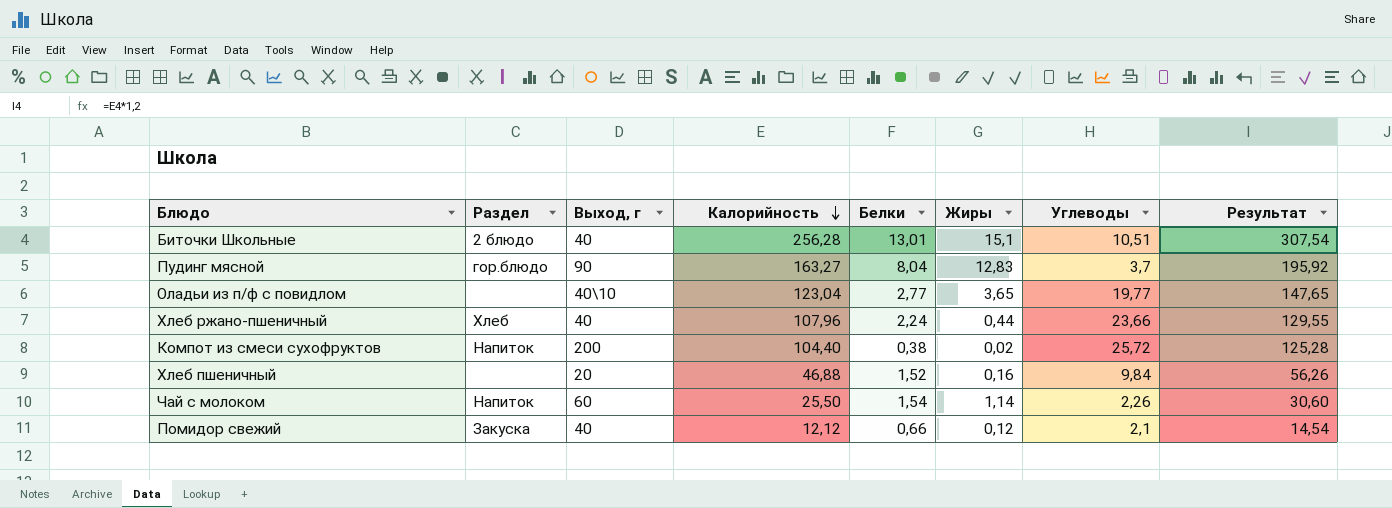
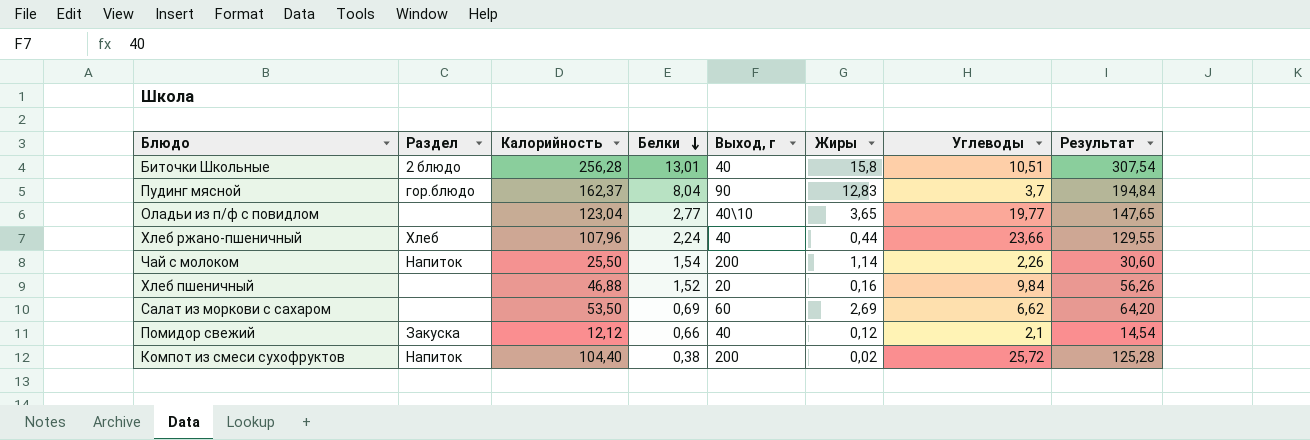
row order: Калорийность descending -> Белки descending
column Выход, г | position: 3 -> 5
Биточки Школьные | Жиры: 15,1 -> 15,8
Пудинг мясной | Калорийность: 163,27 -> 162,37
Пудинг мясной | Результат: 195,92 -> 194,84
Чай с молоком | Выход, г: 60 -> 200
row Салат из моркови с сахаром: none -> none | 53,50 | 0,69 | 60 | 2,69 | 6,62 | 64,20

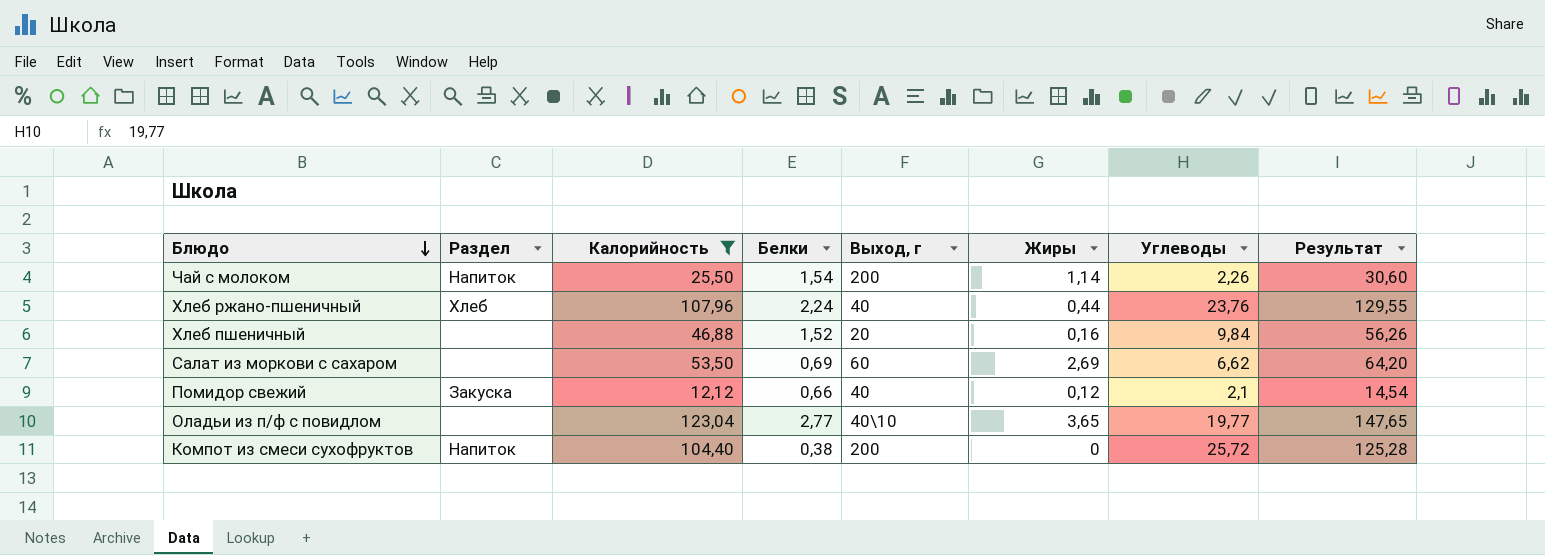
filter: none -> Калорийность <= 123,04
row order: Белки descending -> Блюдо descending
Хлеб ржано-пшеничный | Углеводы: 23,66 -> 23,76
Компот из смеси сухофруктов | Жиры: 0,02 -> 0

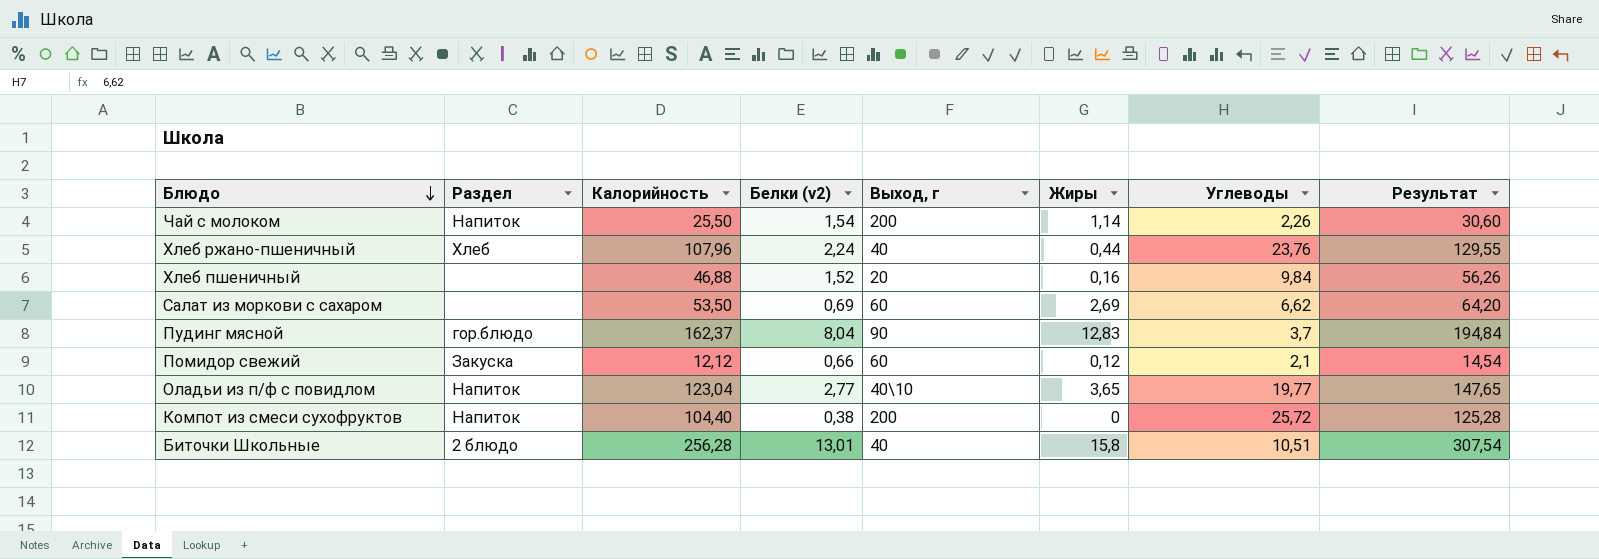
filter: Калорийность <= 123,04 -> none
column name: Белки -> Белки (v2)
Помидор свежий | Выход, г: 40 -> 60
Оладьи из п/ф с повидлом | Раздел: none -> Напиток

